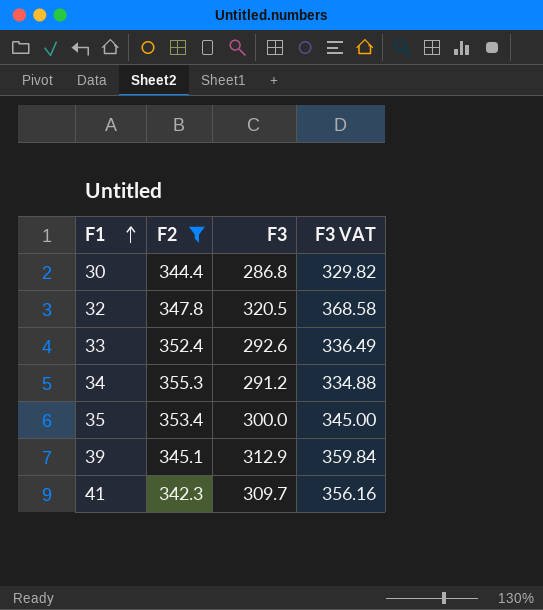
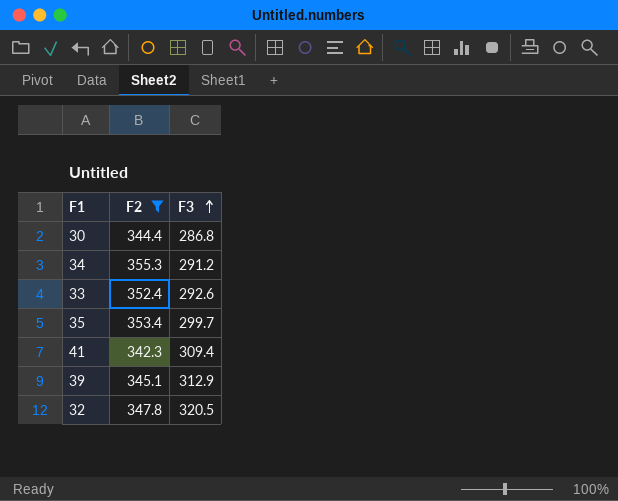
row order: F1 ascending -> F3 ascending
column F3 VAT | formula: [F3] * 1.15 -> none
35 | F3: 300.0 -> 299.7
41 | F3: 309.7 -> 309.4

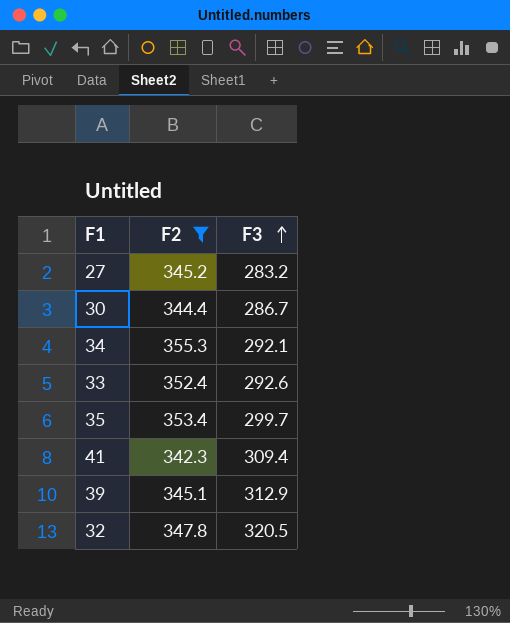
row 27: none -> 345.2 | 283.2
30 | F3: 286.8 -> 286.7
34 | F3: 291.2 -> 292.1

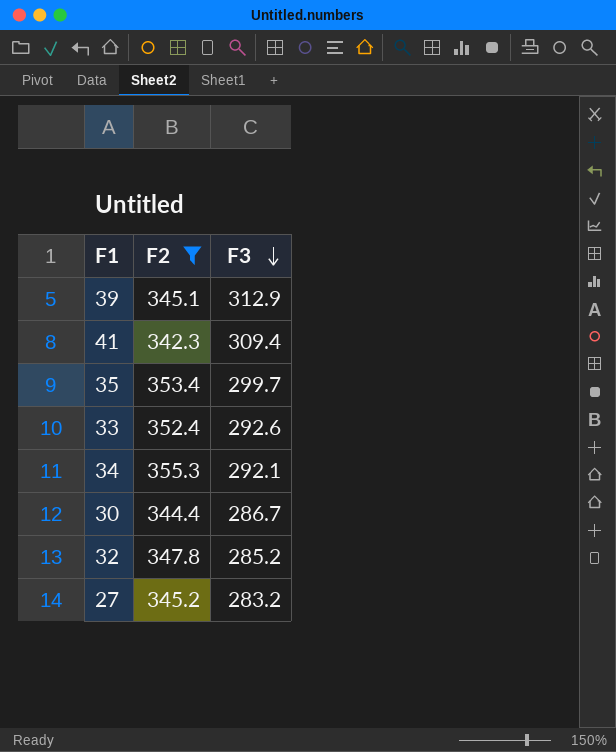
row order: F3 ascending -> F3 descending
32 | F3: 320.5 -> 285.2

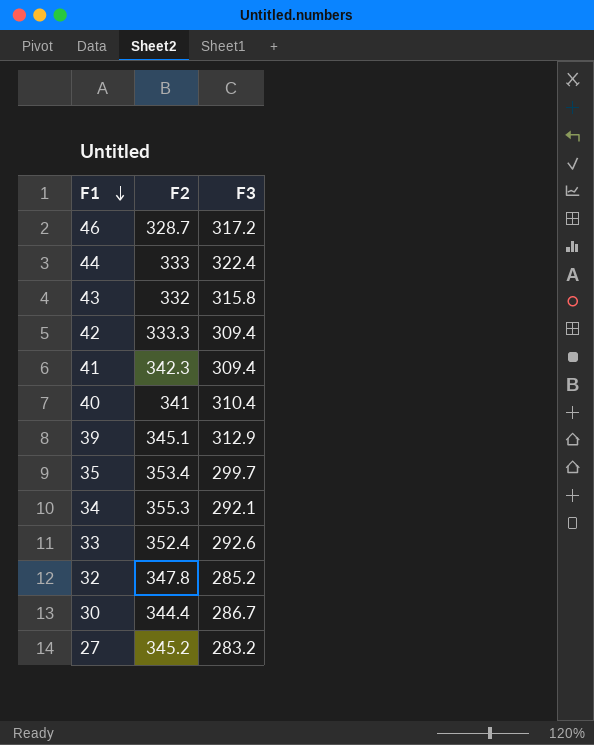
filter: F2 >= 342.3 -> none
row order: F3 descending -> F1 descending

